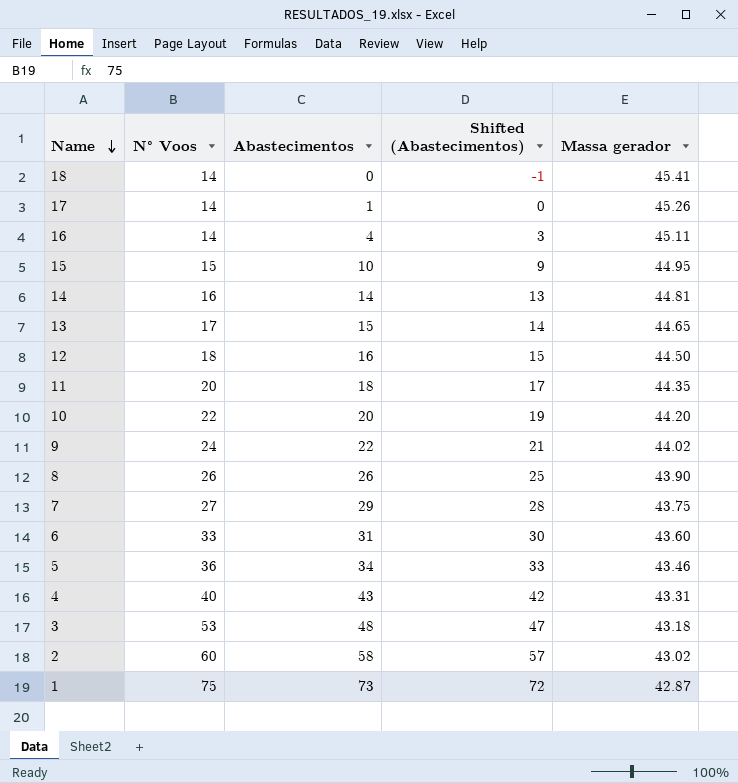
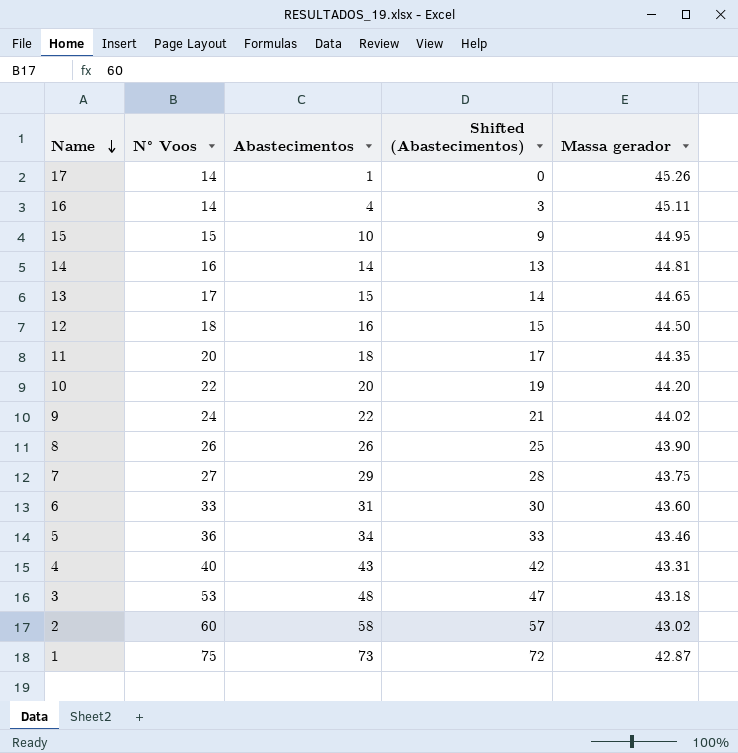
row 18: 14 | 0 | -1 | 45.41 -> none

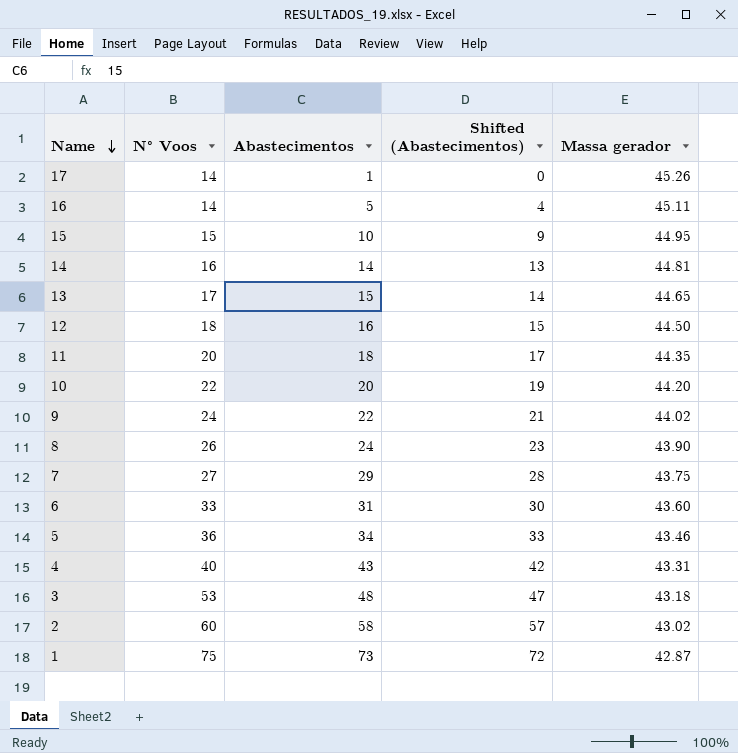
16 | Abastecimentos: 4 -> 5
16 | Shifted (Abastecimentos): 3 -> 4
8 | Abastecimentos: 26 -> 24
8 | Shifted (Abastecimentos): 25 -> 23

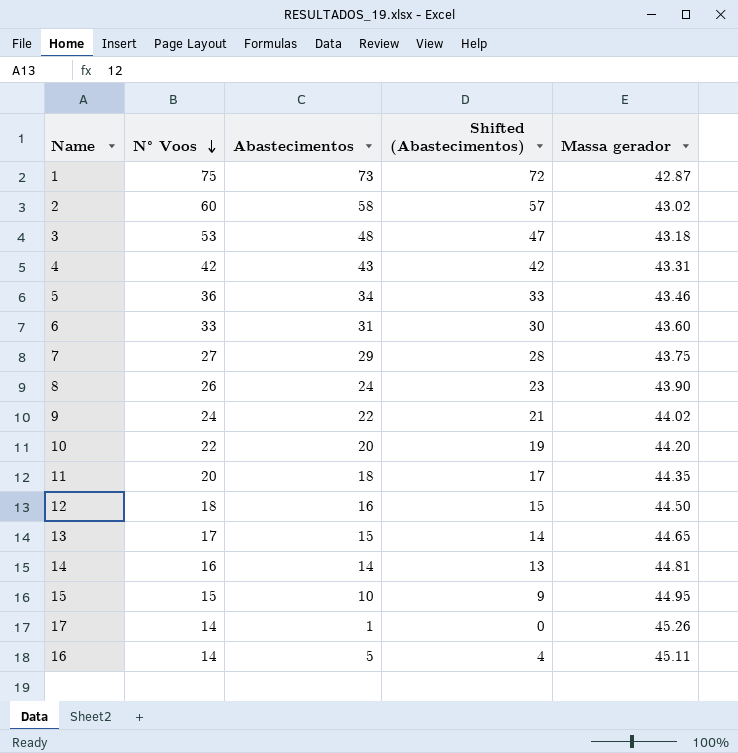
row order: Name descending -> N° Voos descending
4 | N° Voos: 40 -> 42

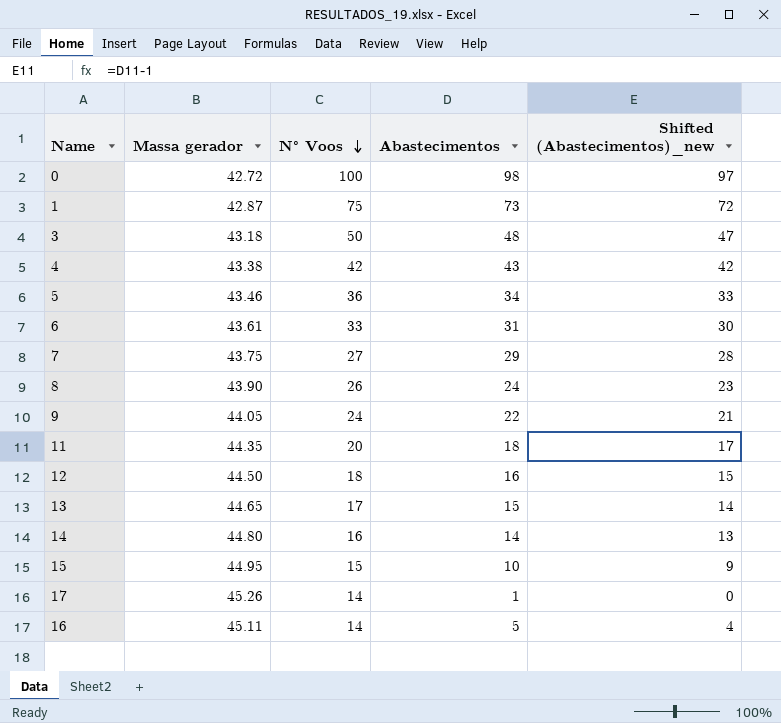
column Massa gerador | position: 5 -> 2
column name: Shifted (Abastecimentos) -> Shifted (Abastecimentos)_new
row 2: 60 | 58 | 57 | 43.02 -> none
row 10: 22 | 20 | 19 | 44.20 -> none
row 0: none -> 42.72 | 100 | 98 | 97
3 | N° Voos: 53 -> 50
4 | Massa gerador: 43.31 -> 43.38
6 | Massa gerador: 43.60 -> 43.61
9 | Massa gerador: 44.02 -> 44.05
14 | Massa gerador: 44.81 -> 44.80

